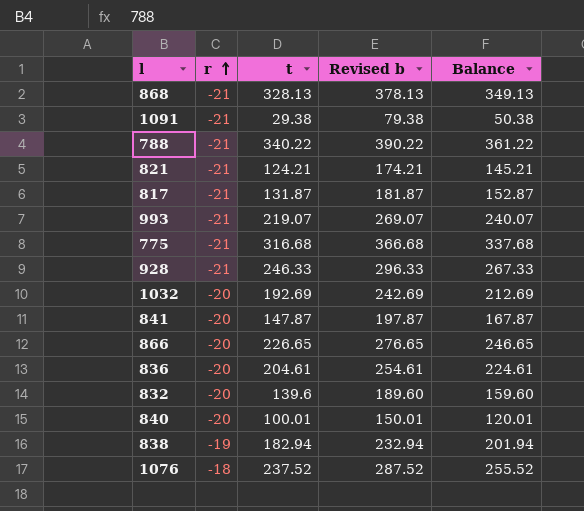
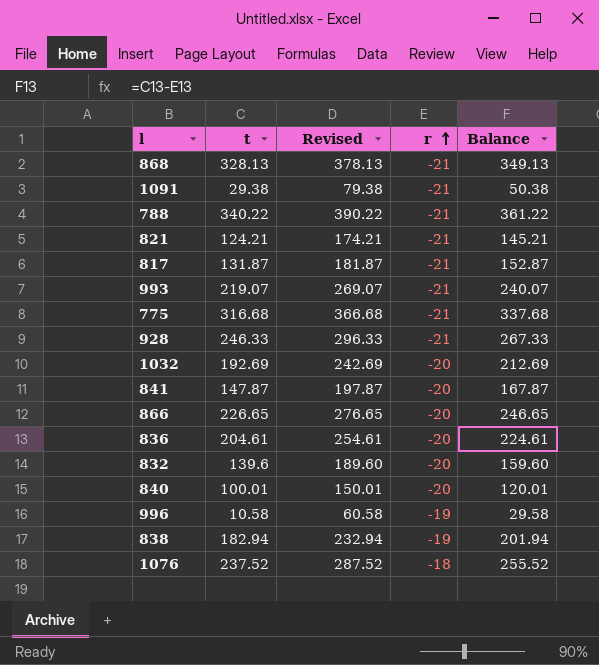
column name: Revised b -> Revised
column r | position: 2 -> 4
row 996: none -> 10.58 | 60.58 | -19 | 29.58

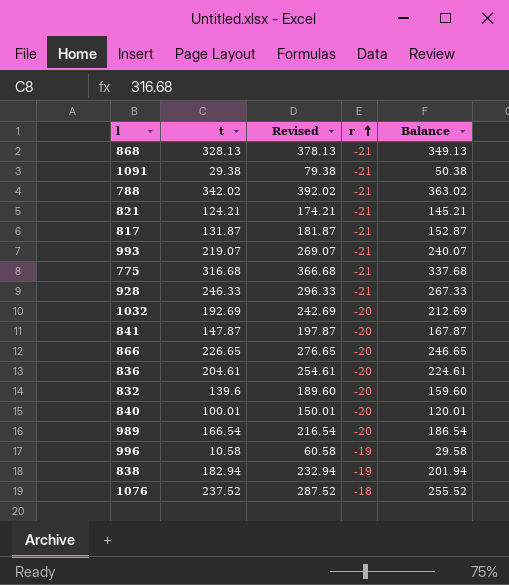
788 | t: 340.22 -> 342.02
788 | Revised: 390.22 -> 392.02
788 | Balance: 361.22 -> 363.02
row 989: none -> 166.54 | 216.54 | -20 | 186.54

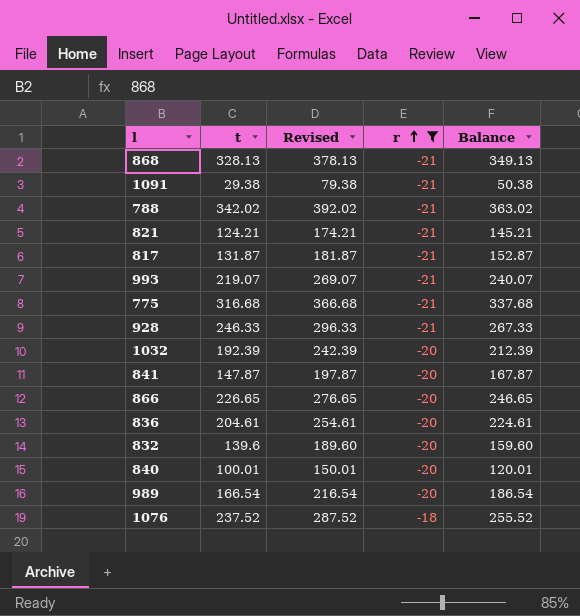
filter: none -> r != -19
1032 | t: 192.69 -> 192.39
1032 | Revised: 242.69 -> 242.39
1032 | Balance: 212.69 -> 212.39

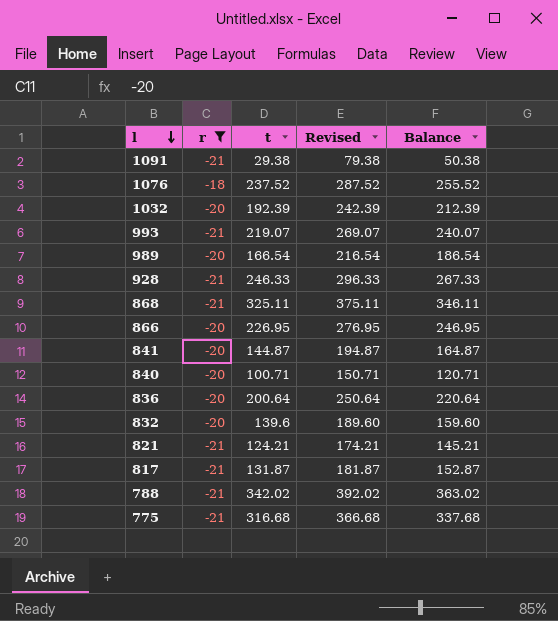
row order: r ascending -> l descending
column r | position: 4 -> 2
868 | t: 328.13 -> 325.11
868 | Revised: 378.13 -> 375.11
868 | Balance: 349.13 -> 346.11
866 | t: 226.65 -> 226.95
866 | Revised: 276.65 -> 276.95
866 | Balance: 246.65 -> 246.95
841 | t: 147.87 -> 144.87
841 | Revised: 197.87 -> 194.87
841 | Balance: 167.87 -> 164.87
840 | t: 100.01 -> 100.71
840 | Revised: 150.01 -> 150.71
840 | Balance: 120.01 -> 120.71
836 | t: 204.61 -> 200.64
836 | Revised: 254.61 -> 250.64
836 | Balance: 224.61 -> 220.64

